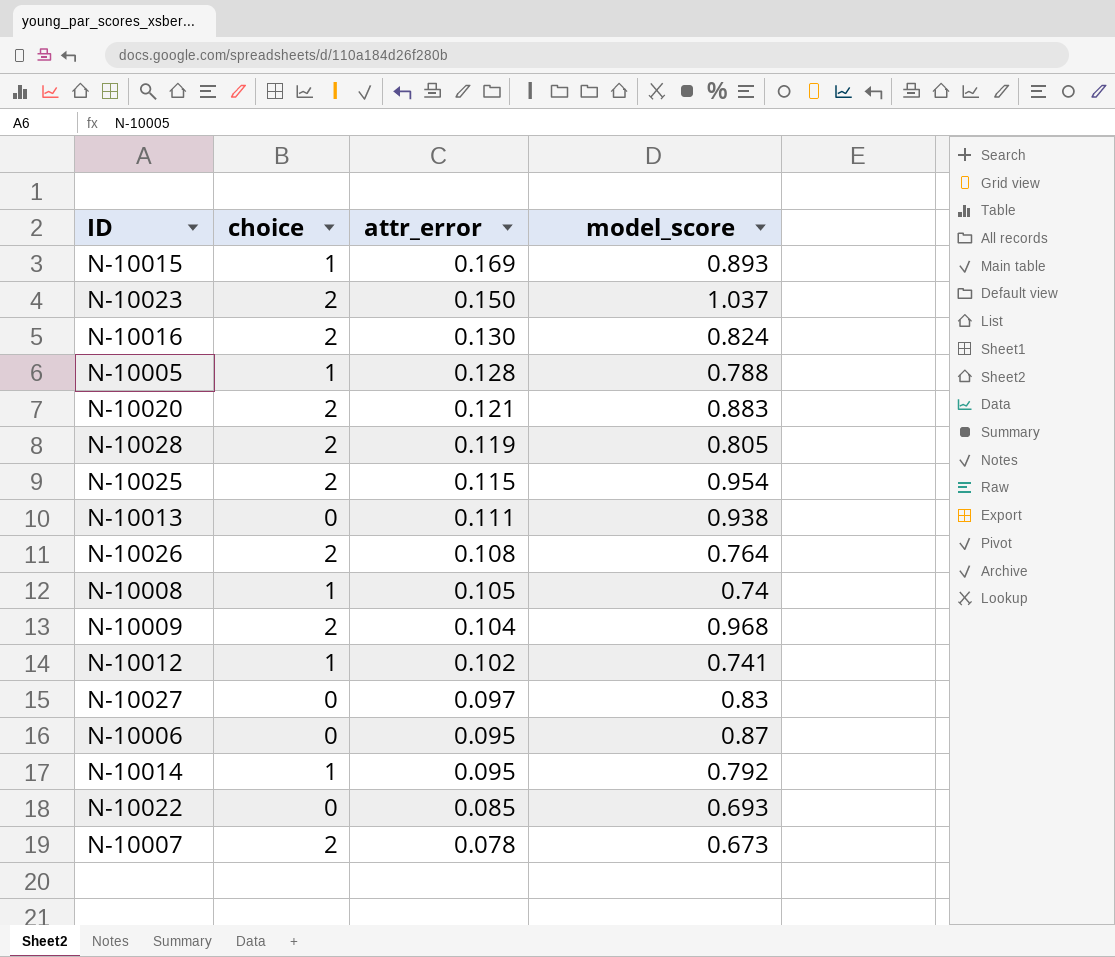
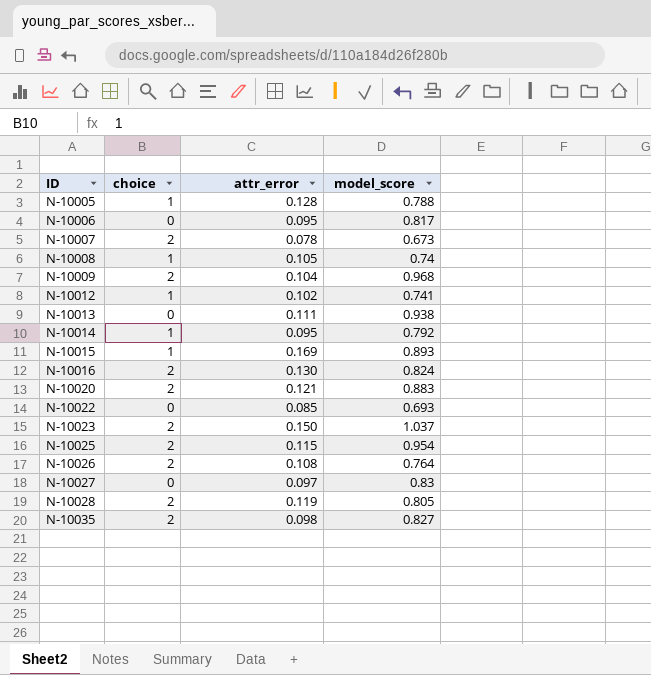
row order: attr_error descending -> ID ascending
N-10006 | model_score: 0.87 -> 0.817
row N-10035: none -> 2 | 0.098 | 0.827

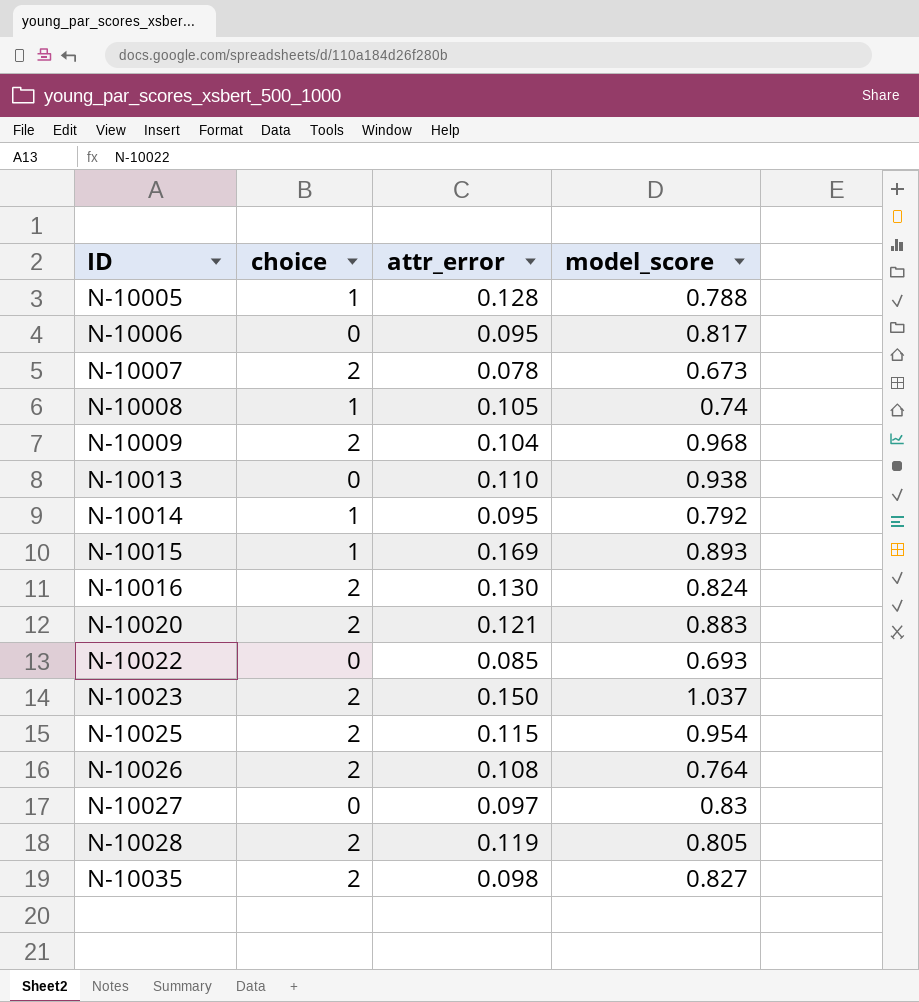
row N-10012: 1 | 0.102 | 0.741 -> none
N-10013 | attr_error: 0.111 -> 0.110

